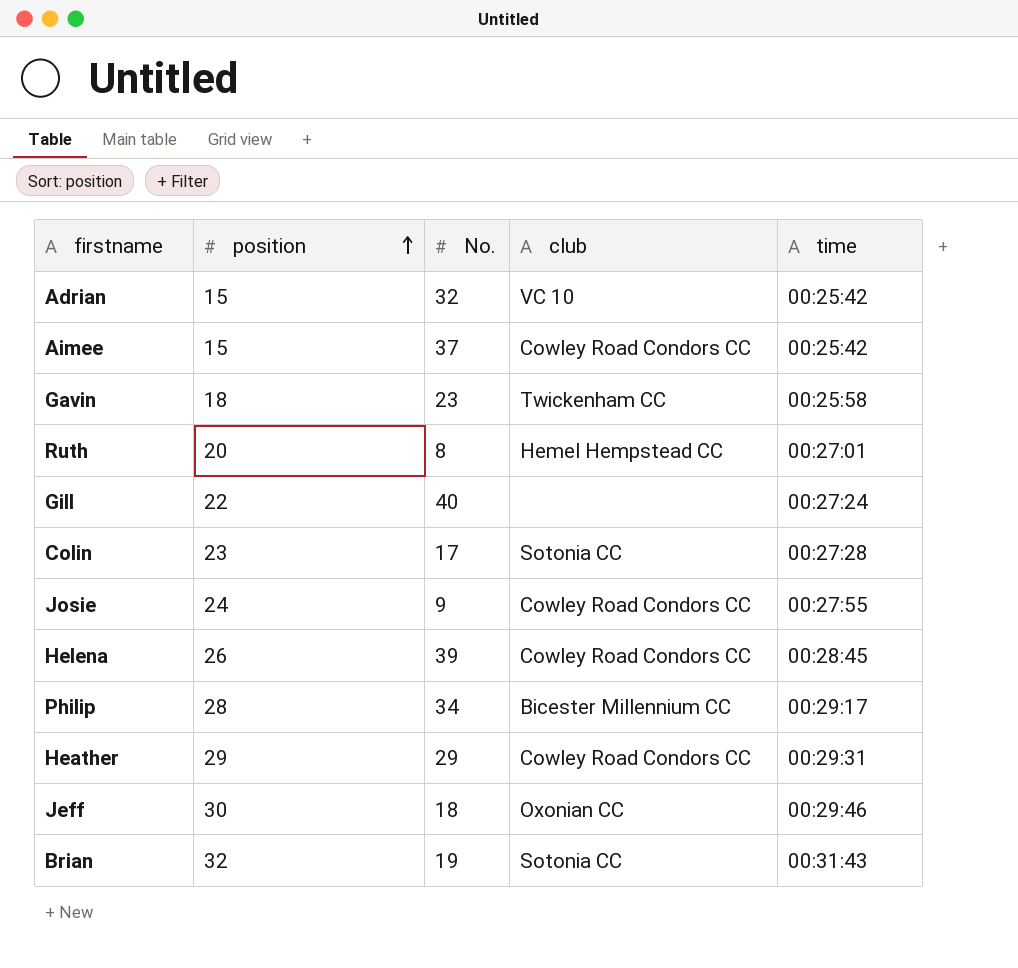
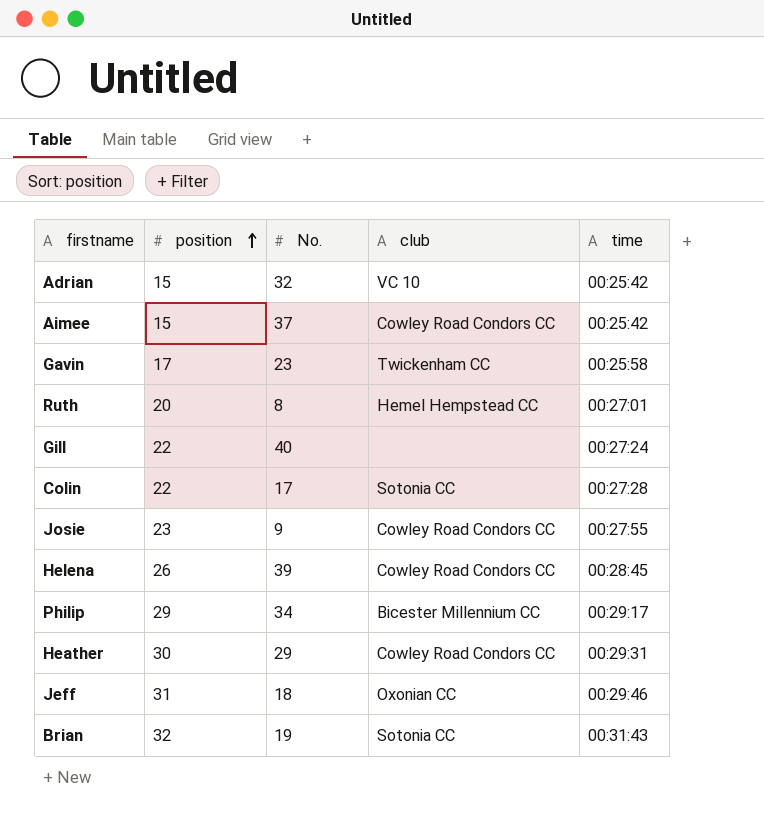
Gavin | position: 18 -> 17
Colin | position: 23 -> 22
Josie | position: 24 -> 23
Philip | position: 28 -> 29
Heather | position: 29 -> 30
Jeff | position: 30 -> 31

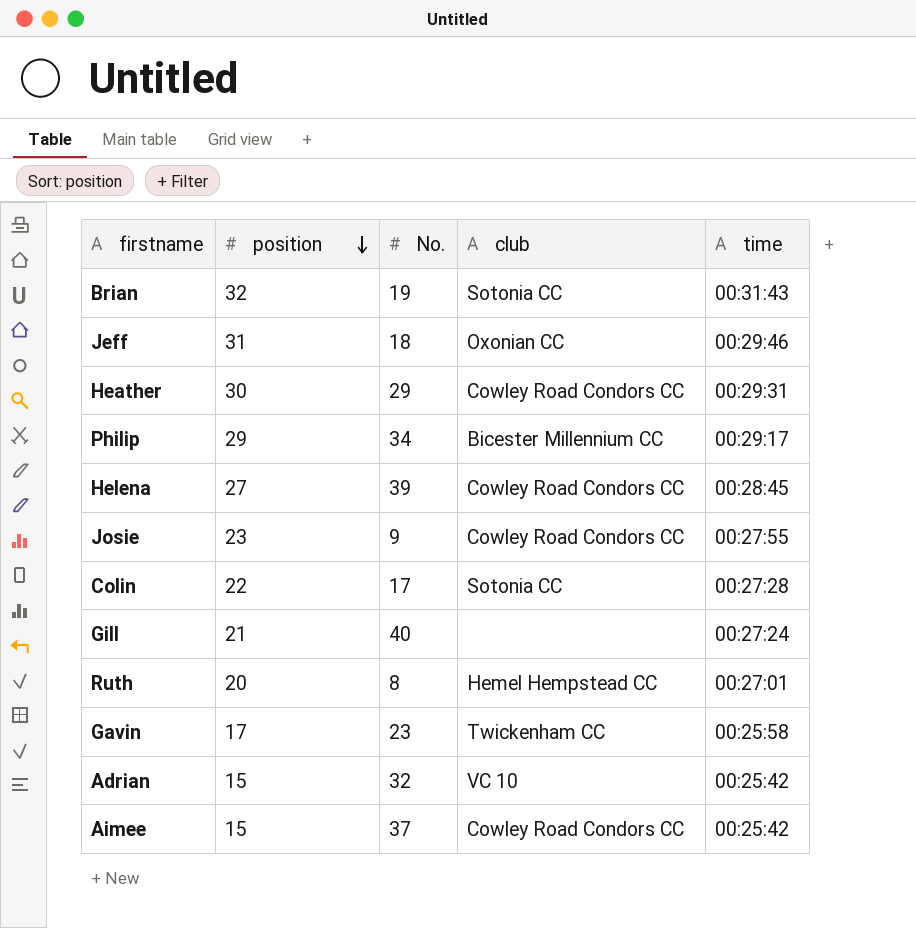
row order: position ascending -> position descending
Helena | position: 26 -> 27
Gill | position: 22 -> 21

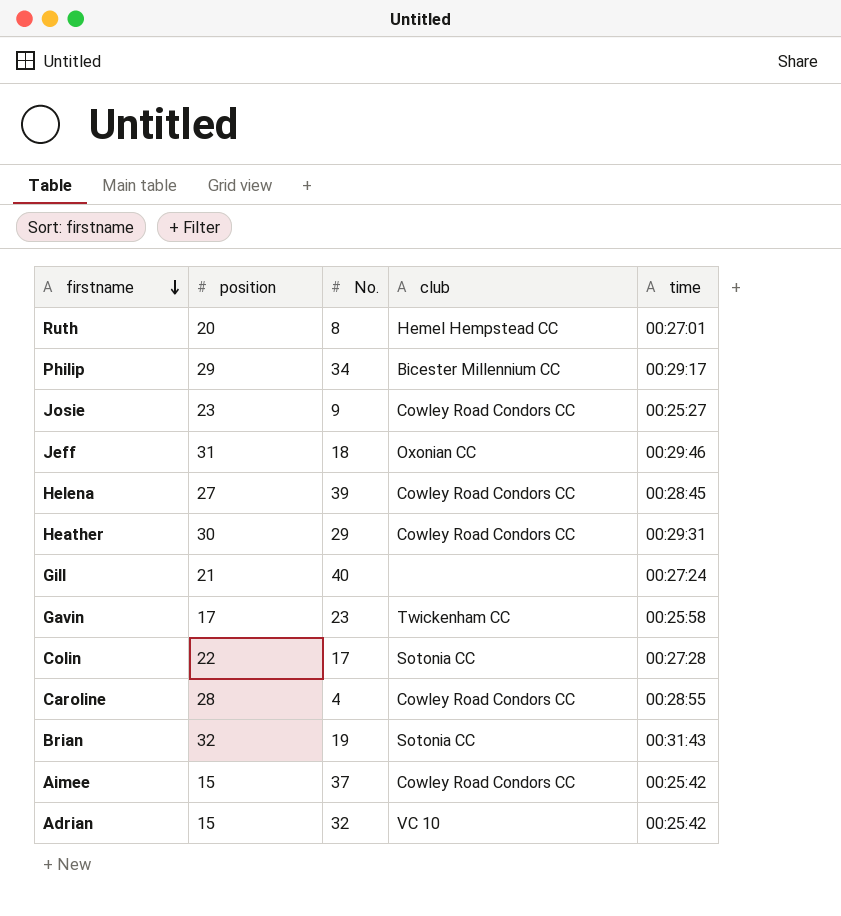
row order: position descending -> firstname descending
Josie | time: 00:27:55 -> 00:25:27
row Caroline: none -> 28 | 4 | Cowley Road Condors CC | 00:28:55

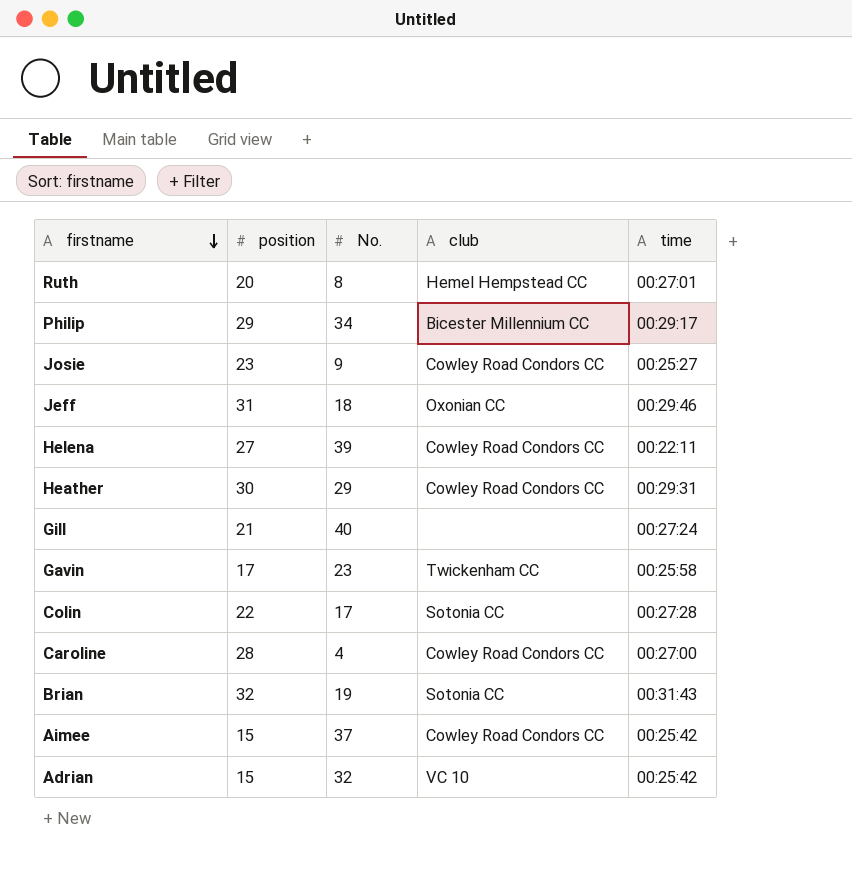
Helena | time: 00:28:45 -> 00:22:11
Caroline | time: 00:28:55 -> 00:27:00

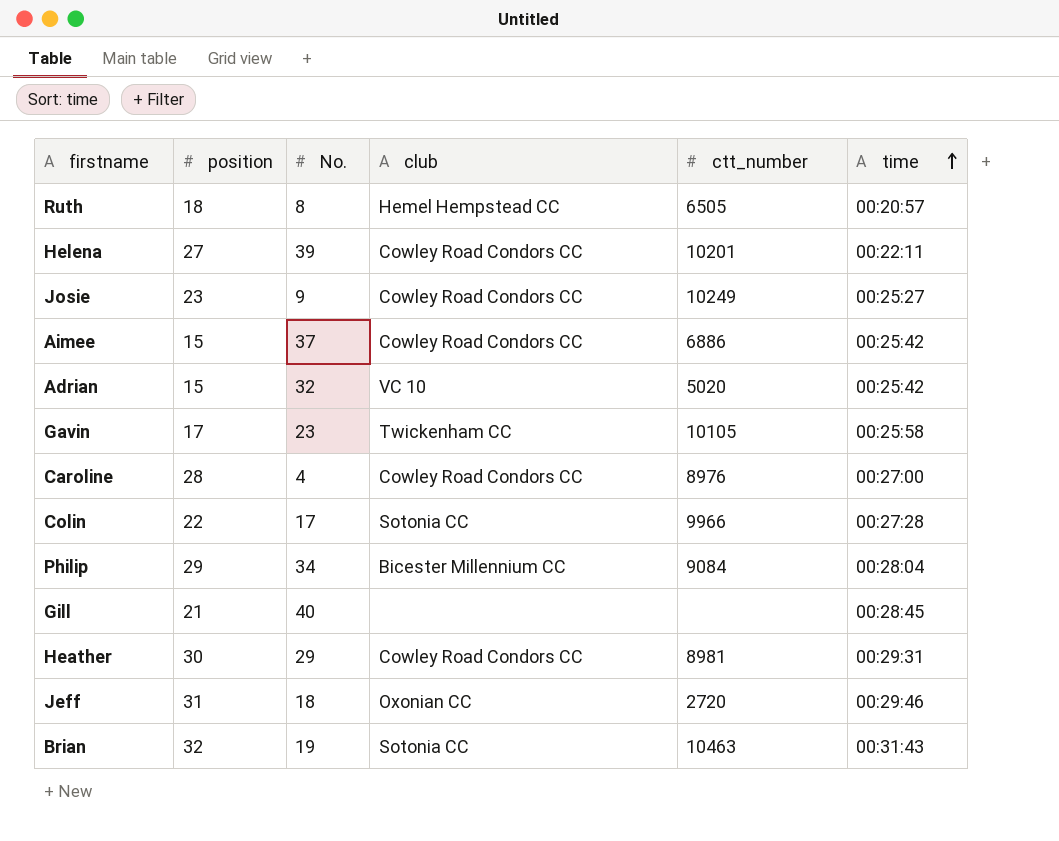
row order: firstname descending -> time ascending
column ctt_number | position: none -> 5
Ruth | position: 20 -> 18
Ruth | time: 00:27:01 -> 00:20:57
Philip | time: 00:29:17 -> 00:28:04
Gill | time: 00:27:24 -> 00:28:45

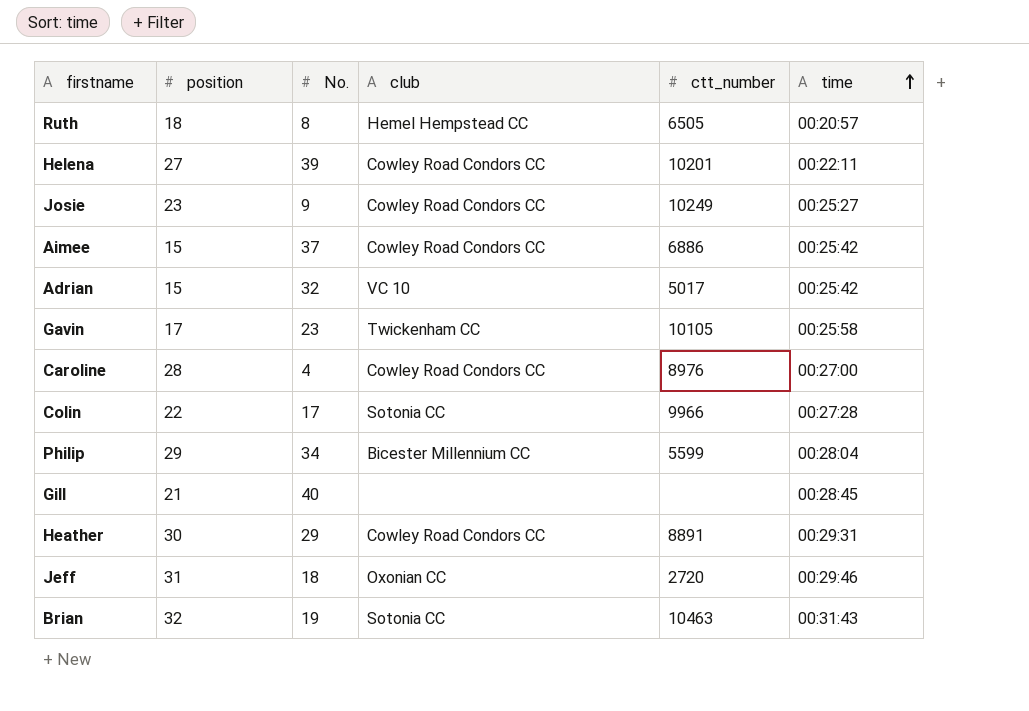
Adrian | ctt_number: 5020 -> 5017
Philip | ctt_number: 9084 -> 5599
Heather | ctt_number: 8981 -> 8891

